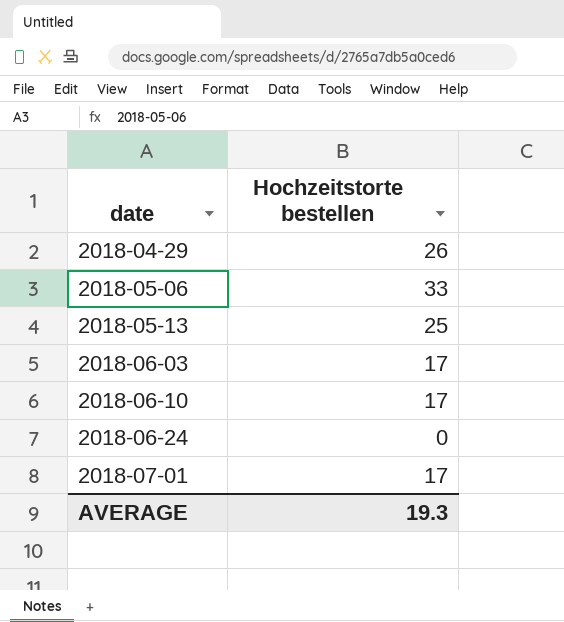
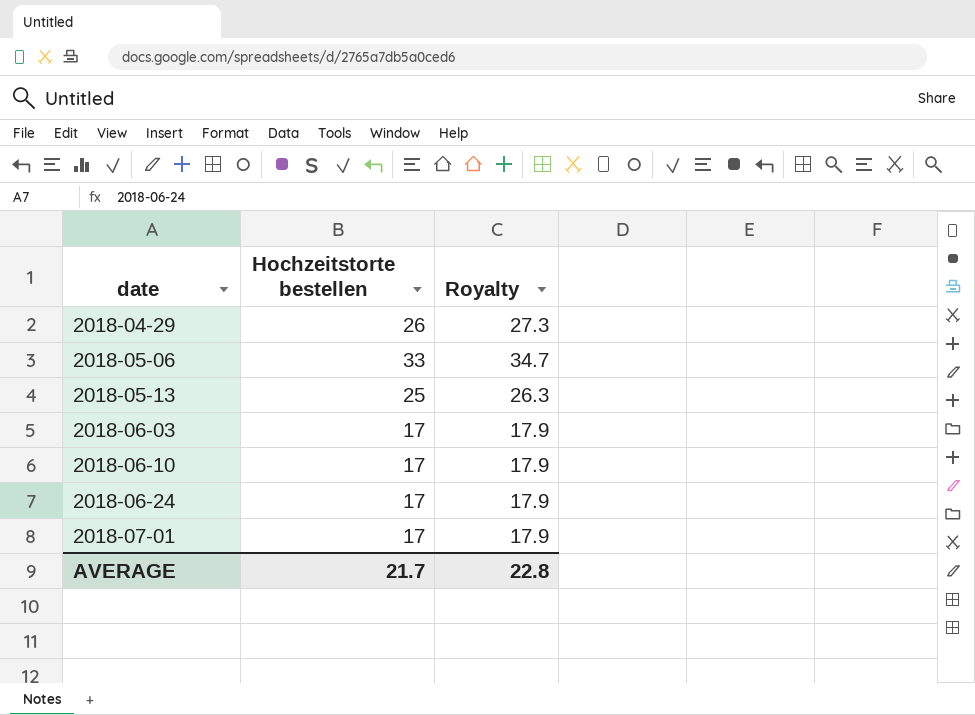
column Royalty | formula: none -> [Hochzeitstorte bestellen] * 1.05
2018-06-24 | Hochzeitstorte bestellen: 0 -> 17
AVERAGE | Hochzeitstorte bestellen: 19.3 -> 21.7

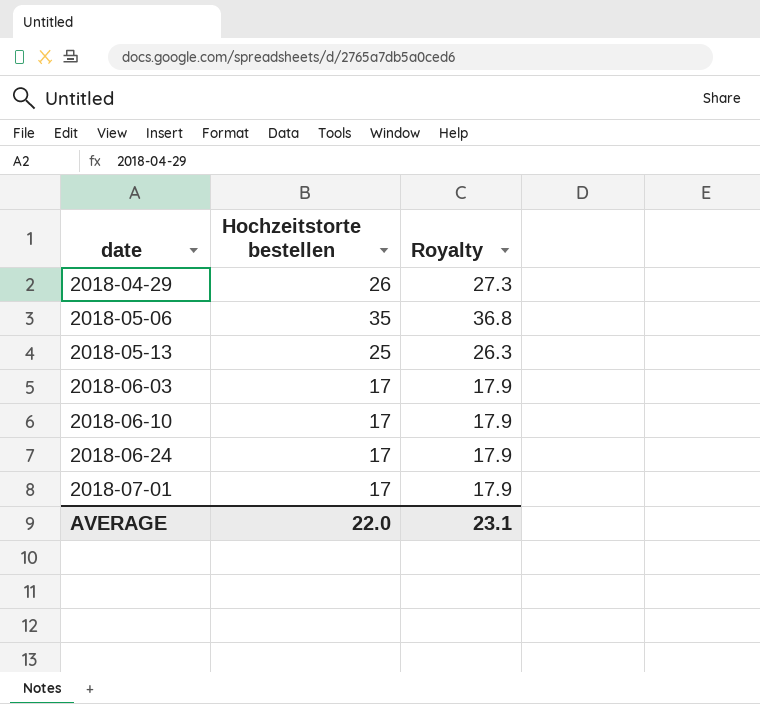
2018-05-06 | Hochzeitstorte bestellen: 33 -> 35
2018-05-06 | Royalty: 34.7 -> 36.8
AVERAGE | Hochzeitstorte bestellen: 21.7 -> 22.0
AVERAGE | Royalty: 22.8 -> 23.1

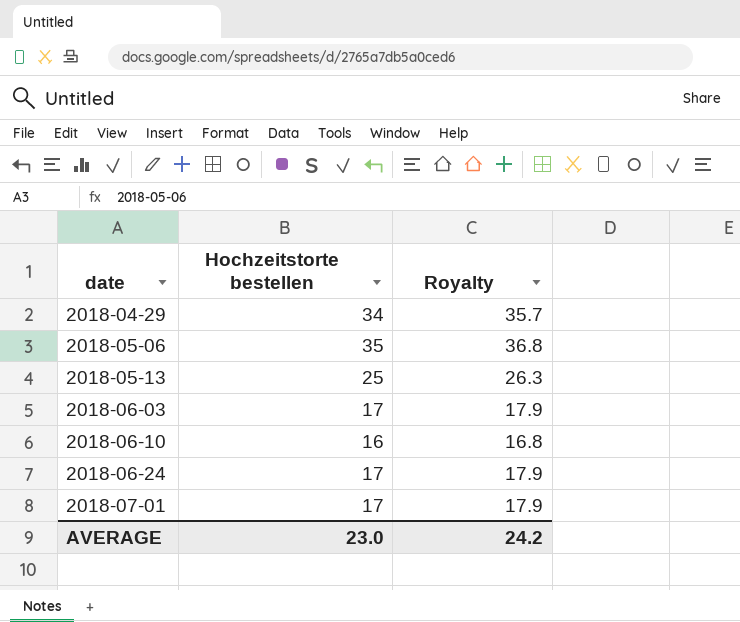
2018-04-29 | Hochzeitstorte bestellen: 26 -> 34
2018-04-29 | Royalty: 27.3 -> 35.7
2018-06-10 | Hochzeitstorte bestellen: 17 -> 16
2018-06-10 | Royalty: 17.9 -> 16.8
AVERAGE | Hochzeitstorte bestellen: 22.0 -> 23.0
AVERAGE | Royalty: 23.1 -> 24.2

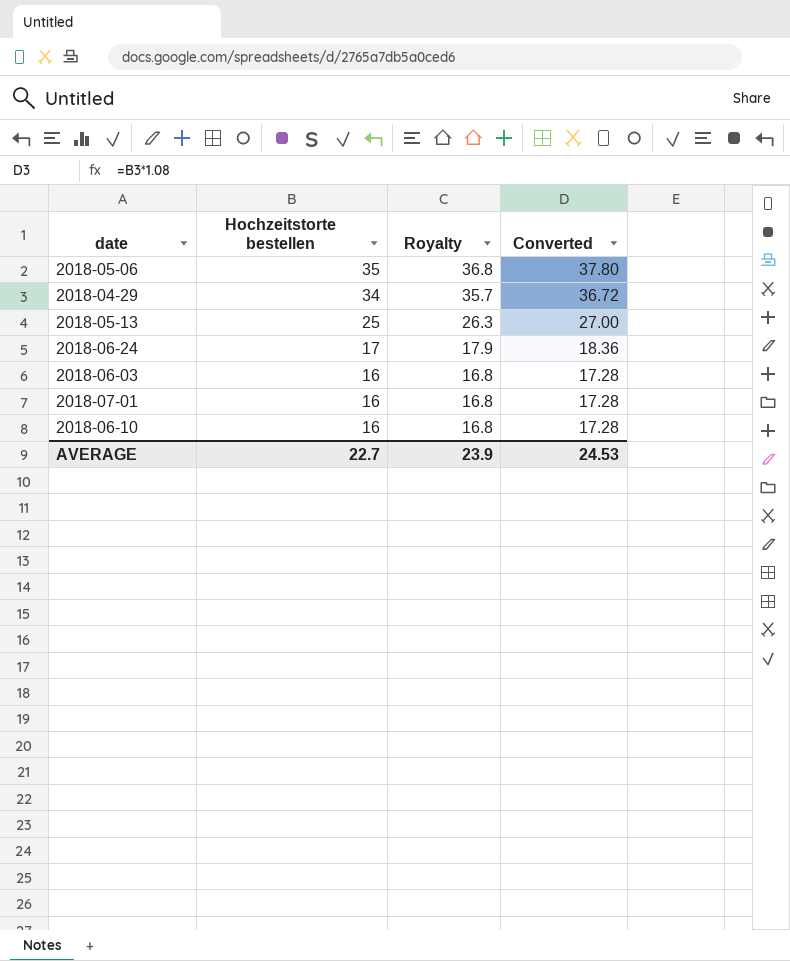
row order: date ascending -> Hochzeitstorte bestellen descending
column Converted | formula: none -> [Hochzeitstorte bestellen] * 1.08
2018-06-03 | Hochzeitstorte bestellen: 17 -> 16
2018-06-03 | Royalty: 17.9 -> 16.8
2018-07-01 | Hochzeitstorte bestellen: 17 -> 16
2018-07-01 | Royalty: 17.9 -> 16.8
AVERAGE | Hochzeitstorte bestellen: 23.0 -> 22.7
AVERAGE | Royalty: 24.2 -> 23.9

